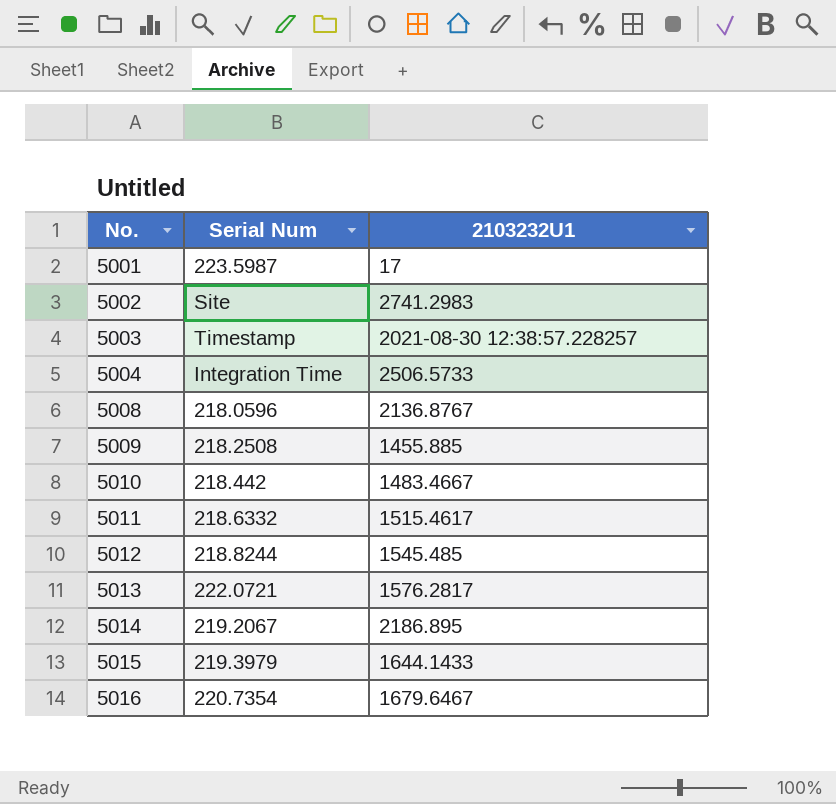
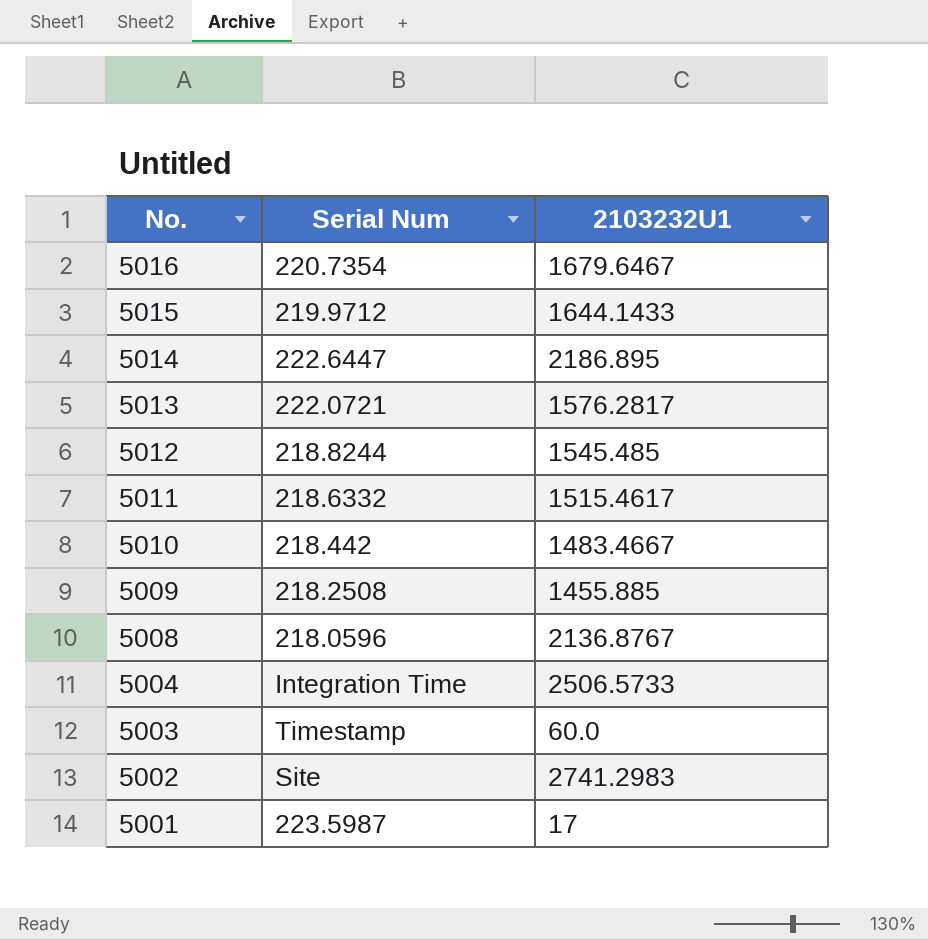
row order: No. ascending -> No. descending
5015 | Serial Num: 219.3979 -> 219.9712
5014 | Serial Num: 219.2067 -> 222.6447
5003 | 2103232U1: 2021-08-30 12:38:57.228257 -> 60.0

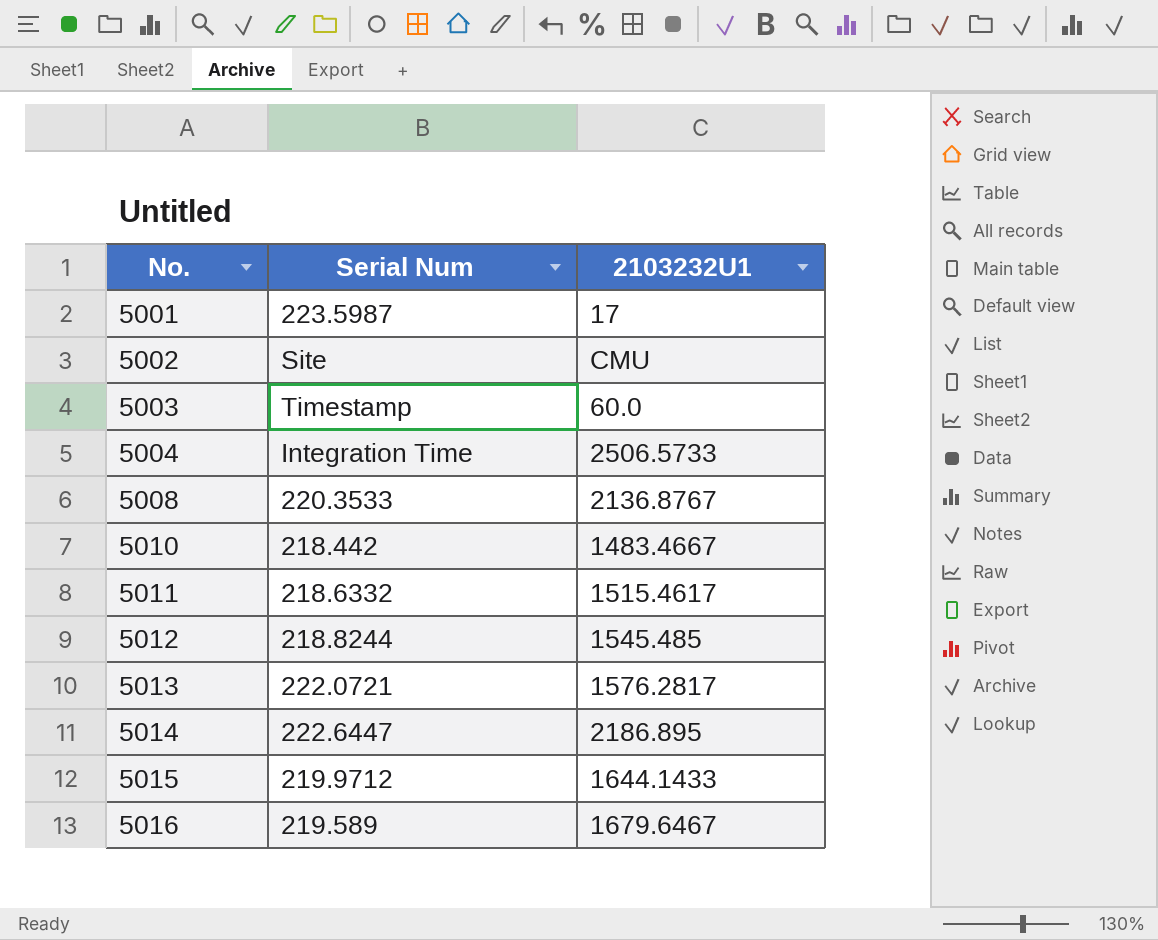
row order: No. descending -> No. ascending
row 5009: 218.2508 | 1455.885 -> none
5002 | 2103232U1: 2741.2983 -> CMU
5008 | Serial Num: 218.0596 -> 220.3533
5016 | Serial Num: 220.7354 -> 219.589

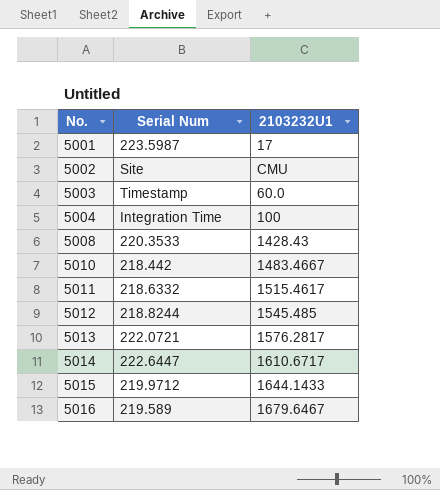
5004 | 2103232U1: 2506.5733 -> 100
5008 | 2103232U1: 2136.8767 -> 1428.43
5014 | 2103232U1: 2186.895 -> 1610.6717

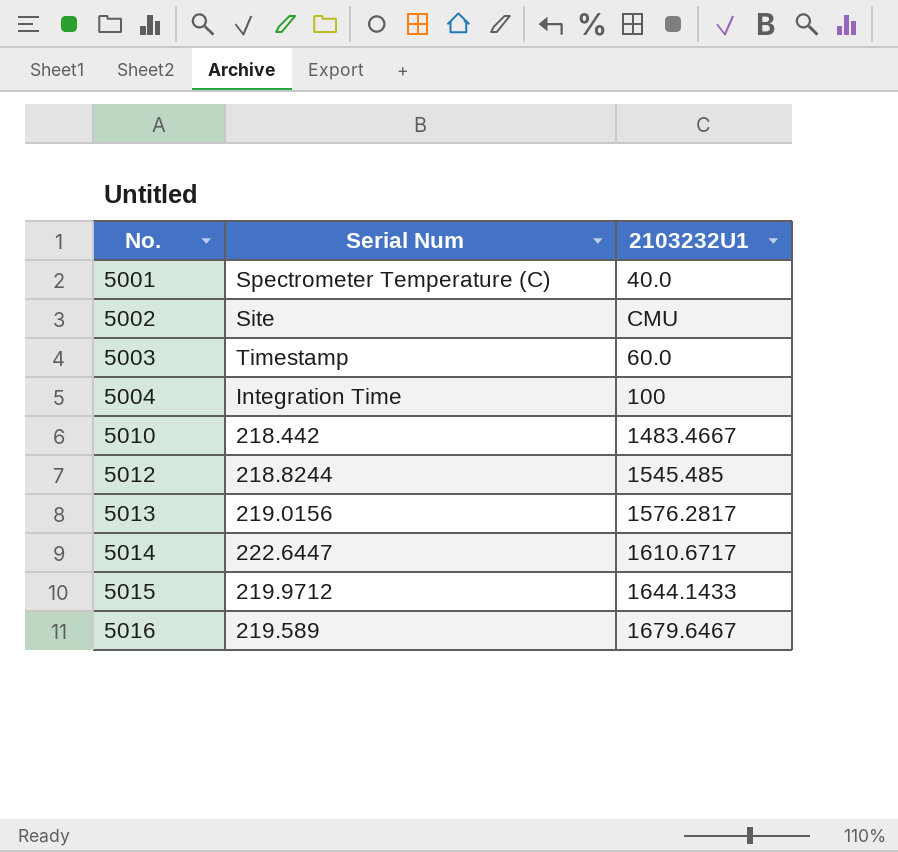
row 5008: 220.3533 | 1428.43 -> none
row 5011: 218.6332 | 1515.4617 -> none
5001 | Serial Num: 223.5987 -> Spectrometer Temperature (C)
5001 | 2103232U1: 17 -> 40.0
5013 | Serial Num: 222.0721 -> 219.0156

